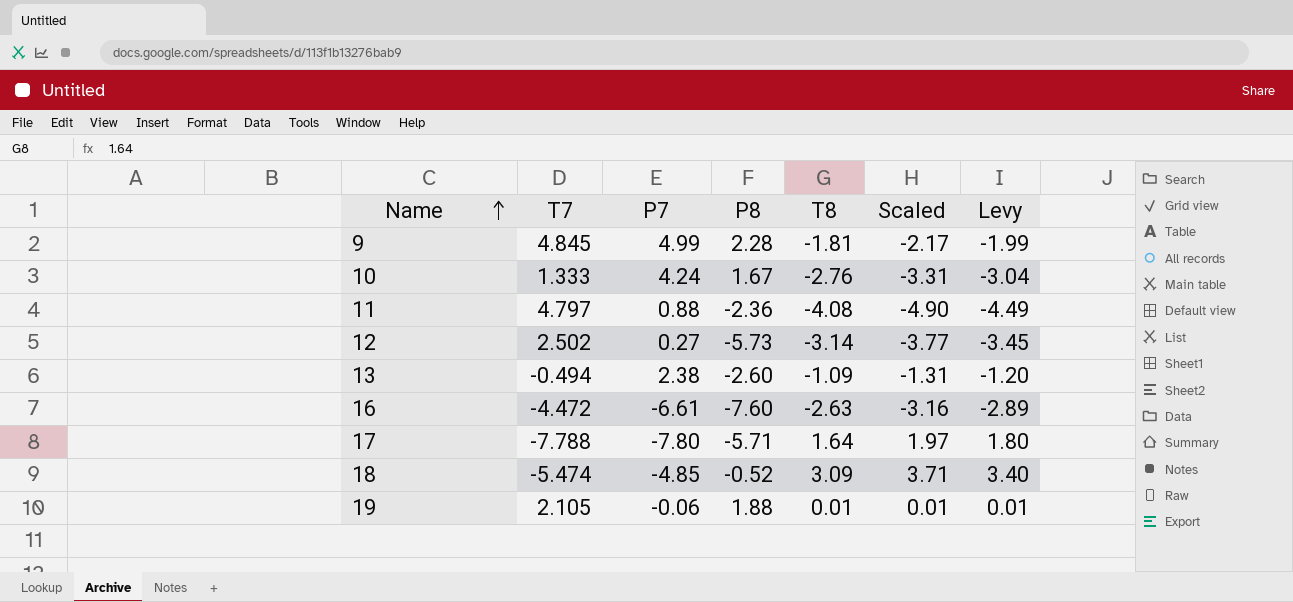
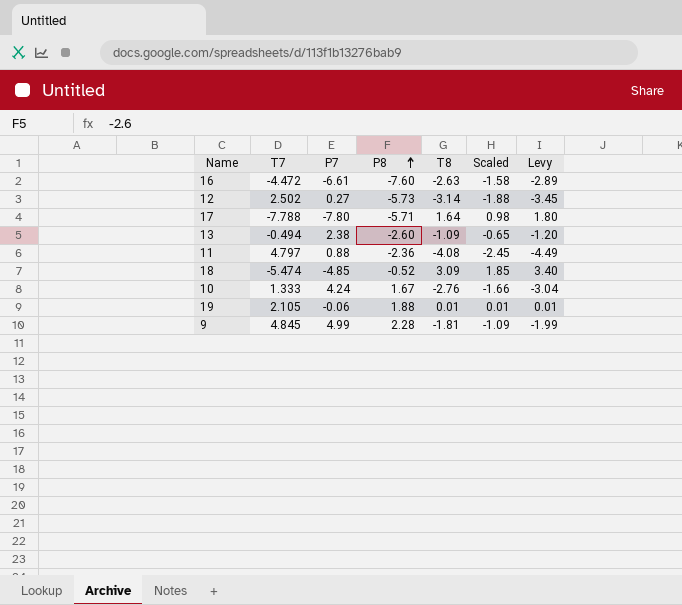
row order: Name ascending -> P8 ascending
column Scaled | formula: [T8] * 1.2 -> [T8] * 0.6

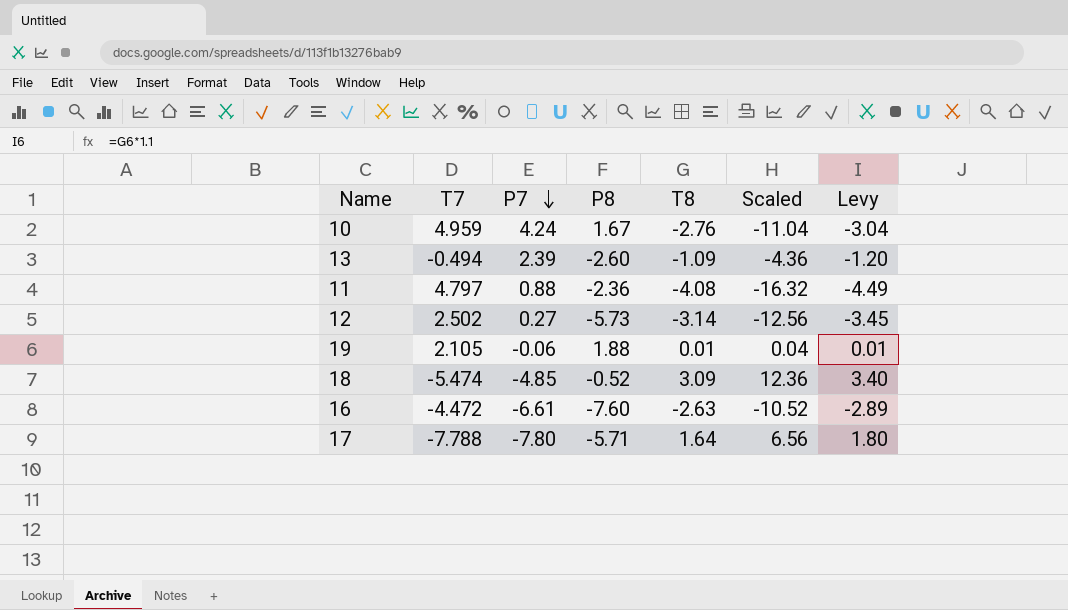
row order: P8 ascending -> P7 descending
column Scaled | formula: [T8] * 0.6 -> [T8] * 4
row 9: 4.845 | 4.99 | 2.28 | -1.81 | -1.09 | -1.99 -> none
10 | T7: 1.333 -> 4.959
13 | P7: 2.38 -> 2.39

